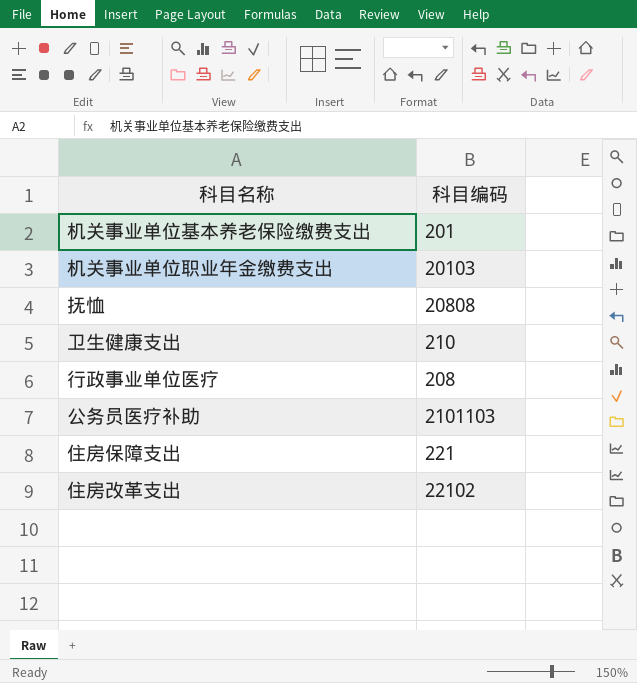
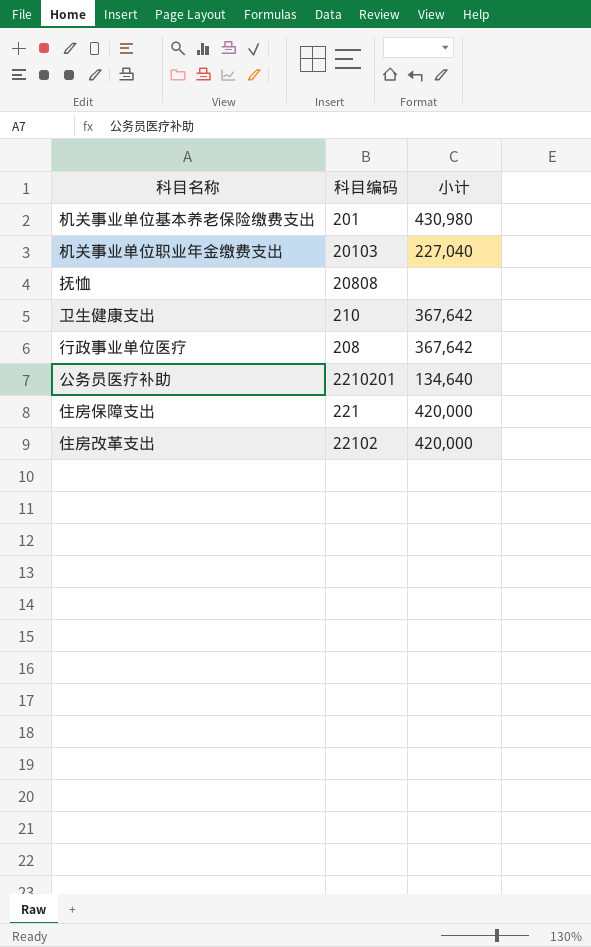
column 小计 | position: none -> 3
公务员医疗补助 | 科目编码: 2101103 -> 2210201

